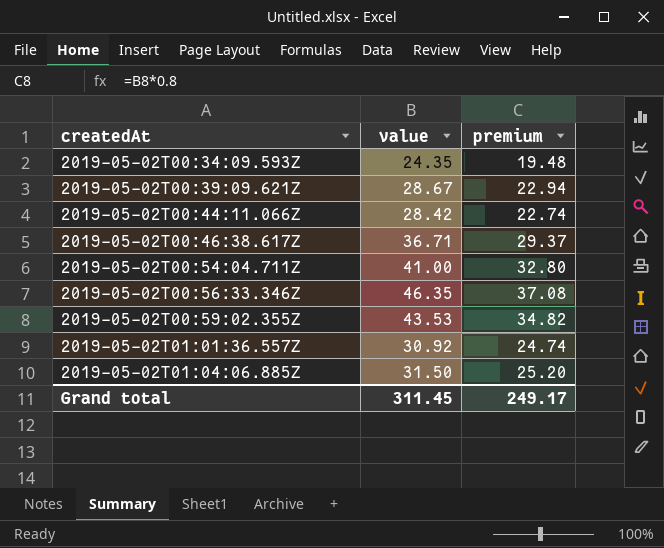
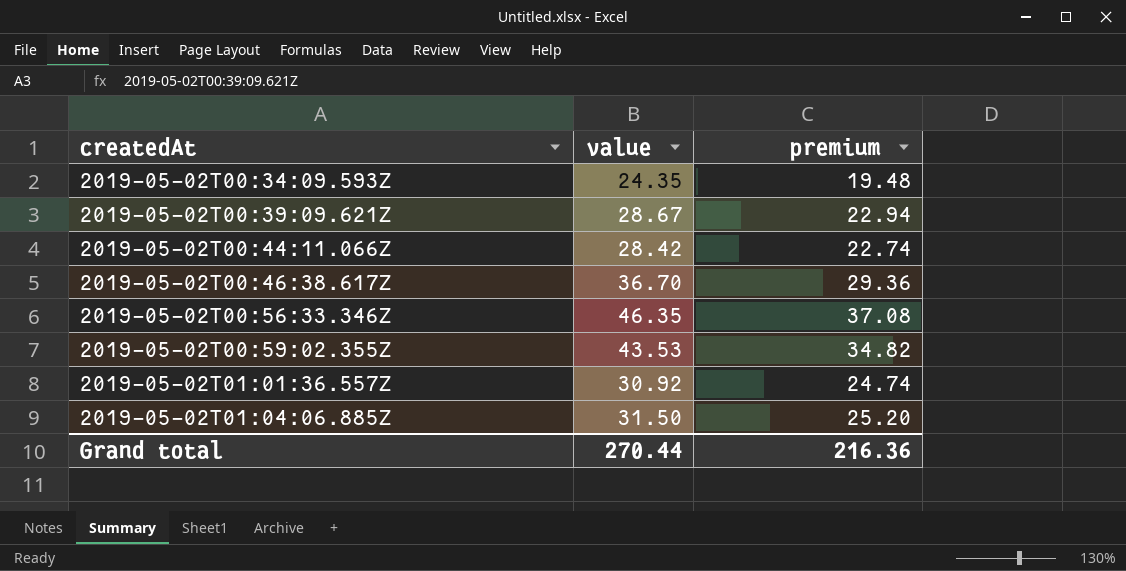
row 2019-05-02T00:54:04.711Z: 41.00 | 32.80 -> none
2019-05-02T00:46:38.617Z | value: 36.71 -> 36.70
2019-05-02T00:46:38.617Z | premium: 29.37 -> 29.36
Grand total | value: 311.45 -> 270.44
Grand total | premium: 249.17 -> 216.36

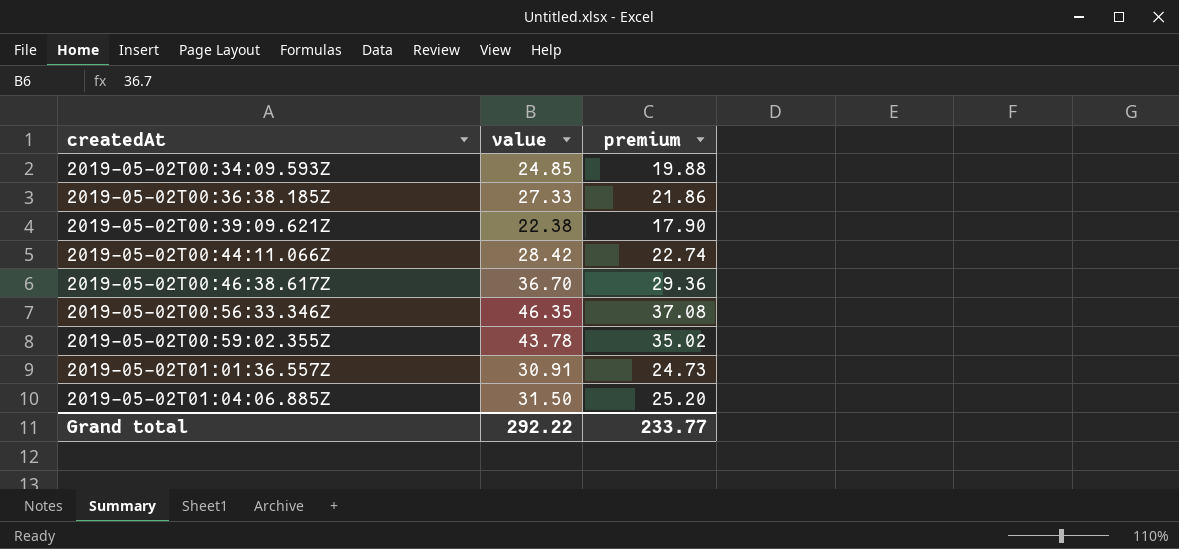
2019-05-02T00:34:09.593Z | value: 24.35 -> 24.85
2019-05-02T00:34:09.593Z | premium: 19.48 -> 19.88
row 2019-05-02T00:36:38.185Z: none -> 27.33 | 21.86
2019-05-02T00:39:09.621Z | value: 28.67 -> 22.38
2019-05-02T00:39:09.621Z | premium: 22.94 -> 17.90
2019-05-02T00:59:02.355Z | value: 43.53 -> 43.78
2019-05-02T00:59:02.355Z | premium: 34.82 -> 35.02
2019-05-02T01:01:36.557Z | value: 30.92 -> 30.91
2019-05-02T01:01:36.557Z | premium: 24.74 -> 24.73
Grand total | value: 270.44 -> 292.22
Grand total | premium: 216.36 -> 233.77

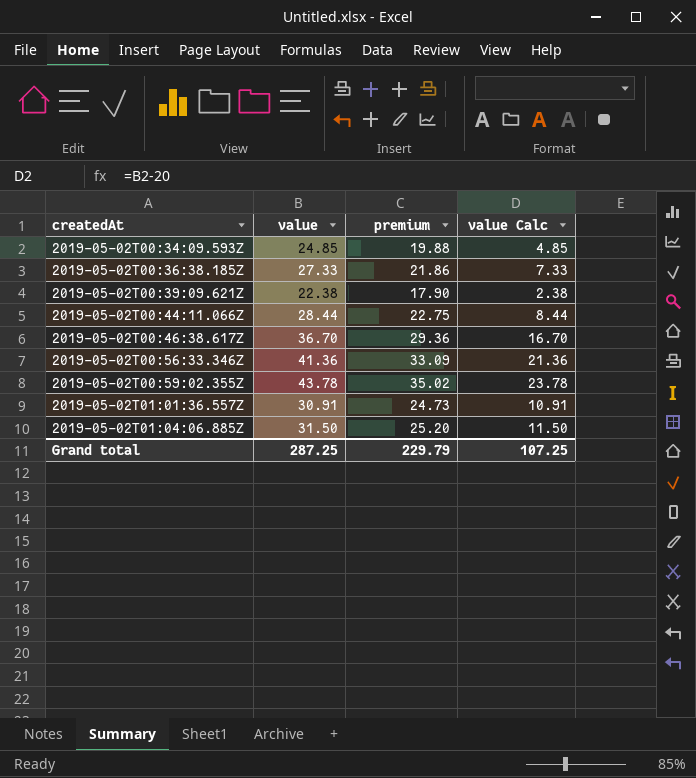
column value Calc | formula: none -> [value] - 20
2019-05-02T00:44:11.066Z | value: 28.42 -> 28.44
2019-05-02T00:44:11.066Z | premium: 22.74 -> 22.75
2019-05-02T00:56:33.346Z | value: 46.35 -> 41.36
2019-05-02T00:56:33.346Z | premium: 37.08 -> 33.09
Grand total | value: 292.22 -> 287.25
Grand total | premium: 233.77 -> 229.79

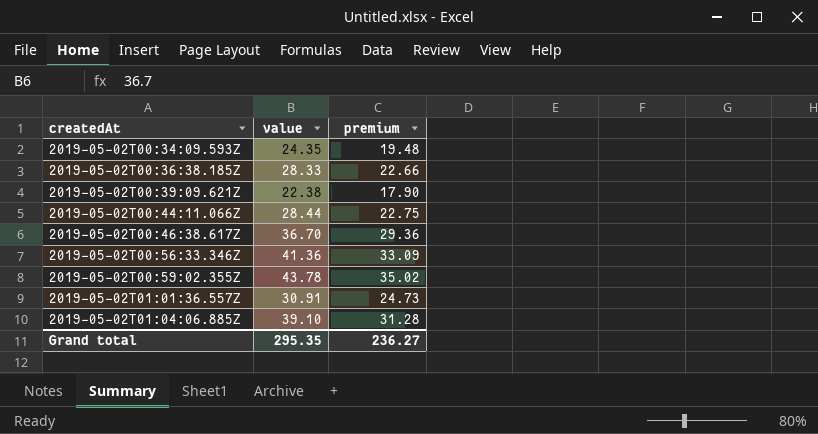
column value Calc | formula: [value] - 20 -> none
2019-05-02T00:34:09.593Z | value: 24.85 -> 24.35
2019-05-02T00:34:09.593Z | premium: 19.88 -> 19.48
2019-05-02T00:36:38.185Z | value: 27.33 -> 28.33
2019-05-02T00:36:38.185Z | premium: 21.86 -> 22.66
2019-05-02T01:04:06.885Z | value: 31.50 -> 39.10
2019-05-02T01:04:06.885Z | premium: 25.20 -> 31.28
Grand total | value: 287.25 -> 295.35
Grand total | premium: 229.79 -> 236.27

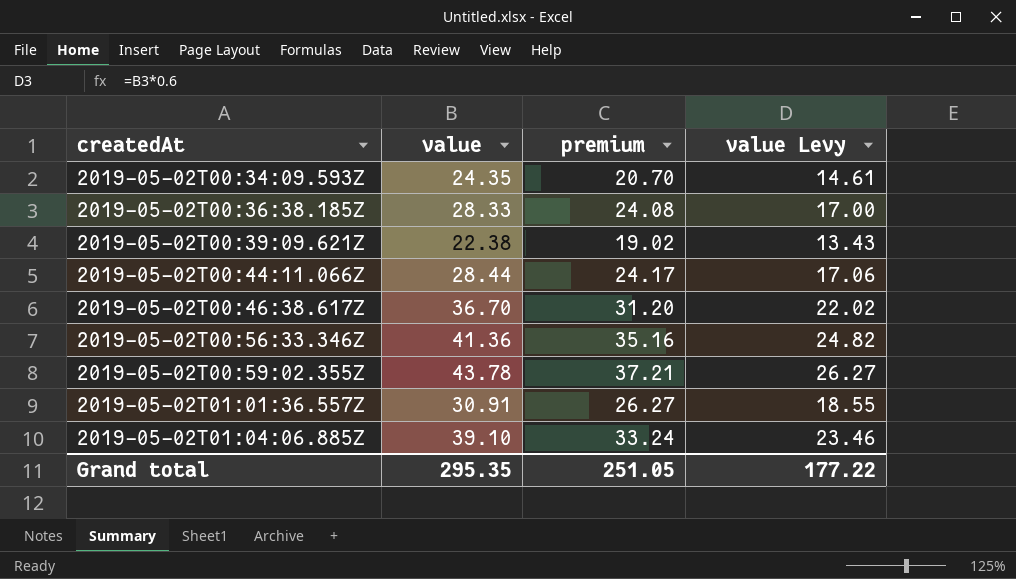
column premium | formula: [value] * 0.8 -> [value] * 0.85
column value Levy | formula: none -> [value] * 0.6
Grand total | premium: 236.27 -> 251.05

